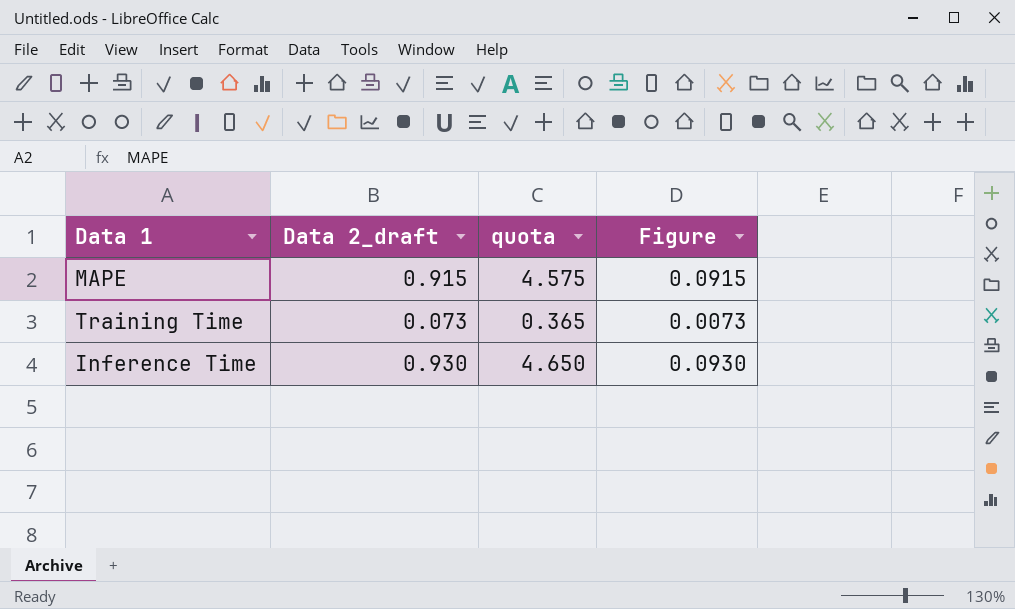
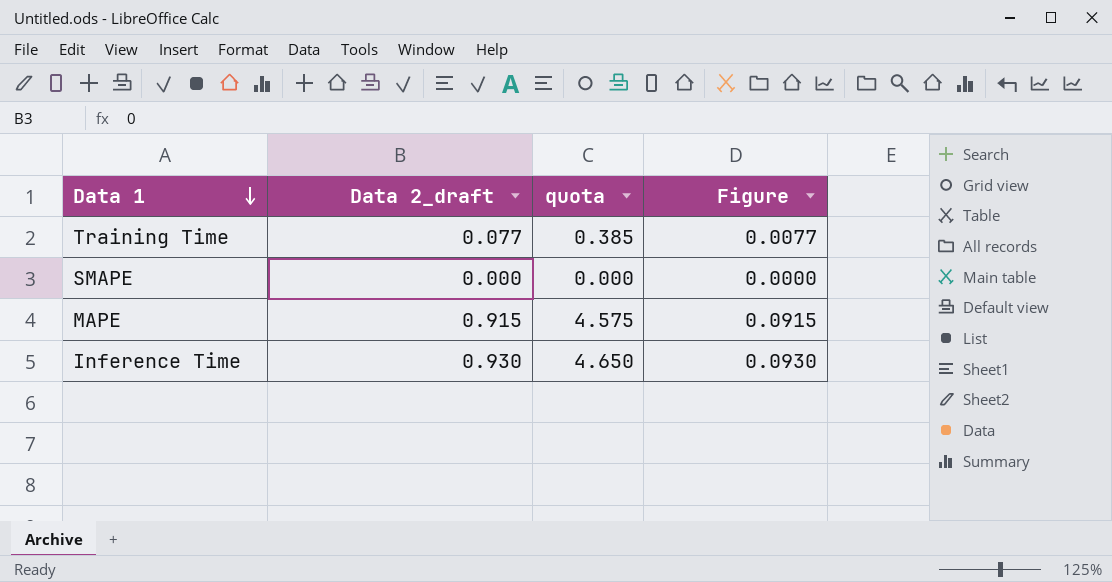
row order: none -> Data 1 descending
Training Time | Data 2_draft: 0.073 -> 0.077
Training Time | quota: 0.365 -> 0.385
Training Time | Figure: 0.0073 -> 0.0077
row SMAPE: none -> 0.000 | 0.000 | 0.0000

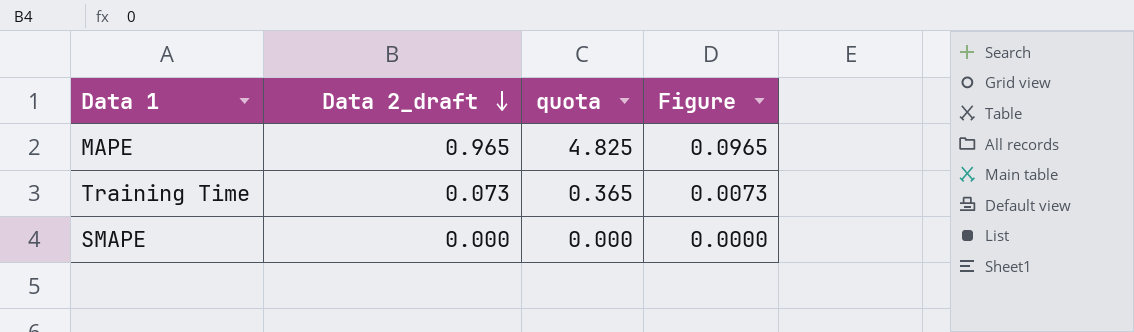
row order: Data 1 descending -> Data 2_draft descending
row Inference Time: 0.930 | 4.650 | 0.0930 -> none
MAPE | Data 2_draft: 0.915 -> 0.965
MAPE | quota: 4.575 -> 4.825
MAPE | Figure: 0.0915 -> 0.0965
Training Time | Data 2_draft: 0.077 -> 0.073
Training Time | quota: 0.385 -> 0.365
Training Time | Figure: 0.0077 -> 0.0073

